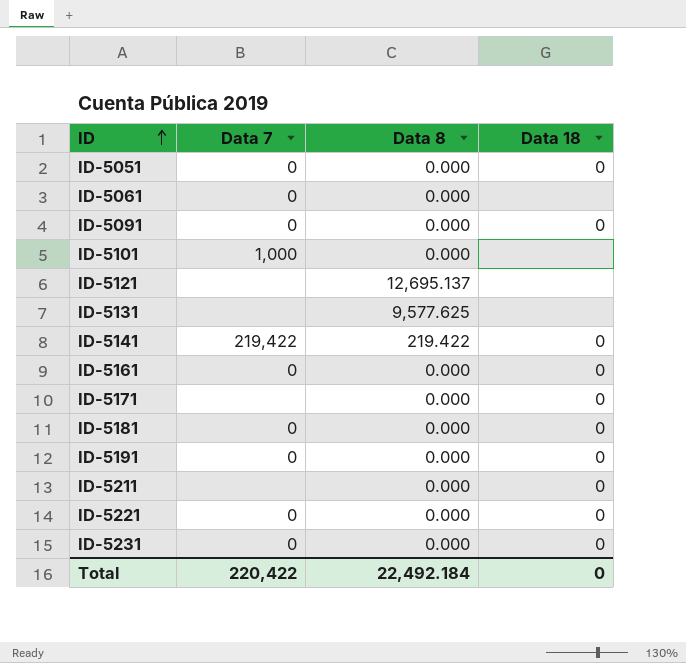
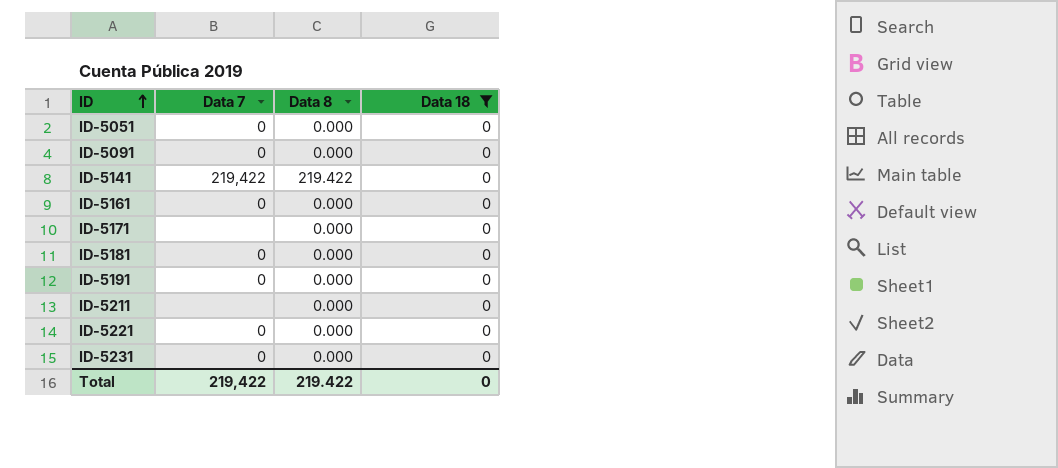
filter: none -> Data 18 = 0
Total | Data 7: 220,422 -> 219,422
Total | Data 8: 22,492.184 -> 219.422

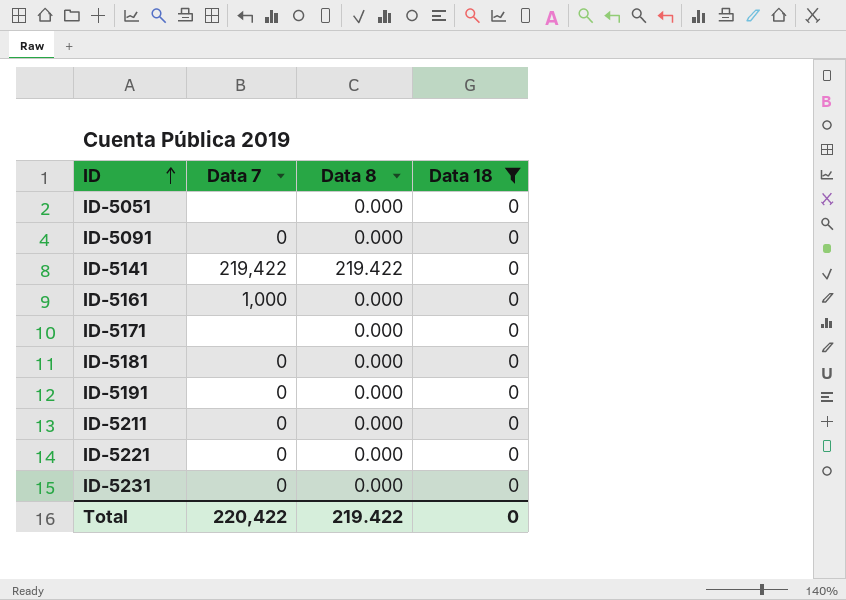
ID-5051 | Data 7: 0 -> none
ID-5161 | Data 7: 0 -> 1,000
ID-5211 | Data 7: none -> 0
Total | Data 7: 219,422 -> 220,422

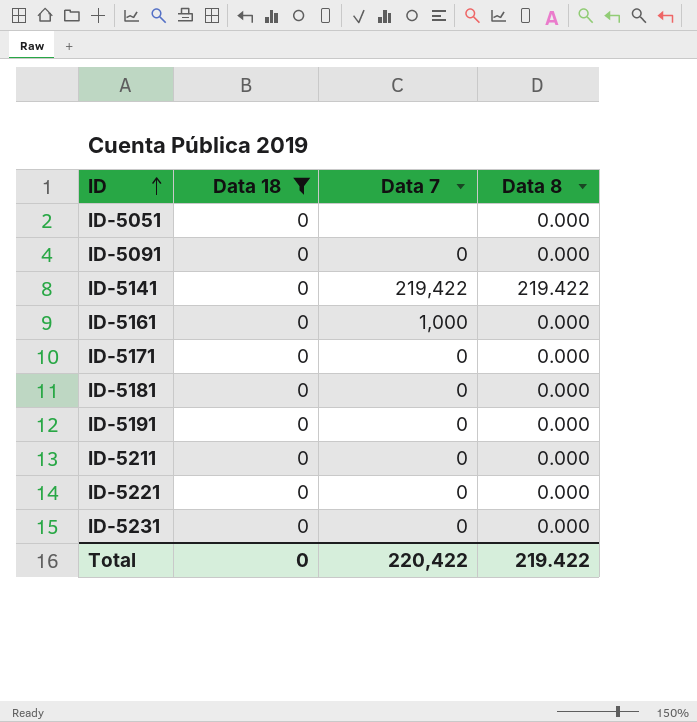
column Data 18 | position: 4 -> 2
ID-5171 | Data 7: none -> 0

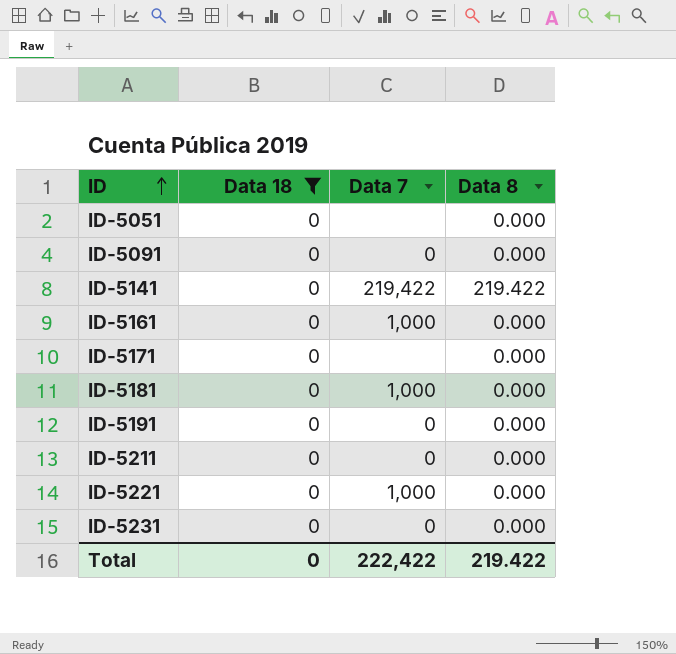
ID-5171 | Data 7: 0 -> none
ID-5181 | Data 7: 0 -> 1,000
ID-5221 | Data 7: 0 -> 1,000
Total | Data 7: 220,422 -> 222,422

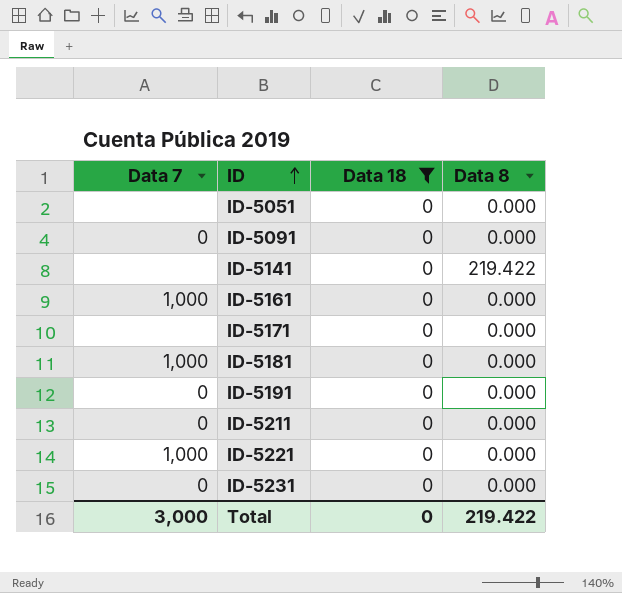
column Data 7 | position: 3 -> 1
ID-5141 | Data 7: 219,422 -> none
Total | Data 7: 222,422 -> 3,000

